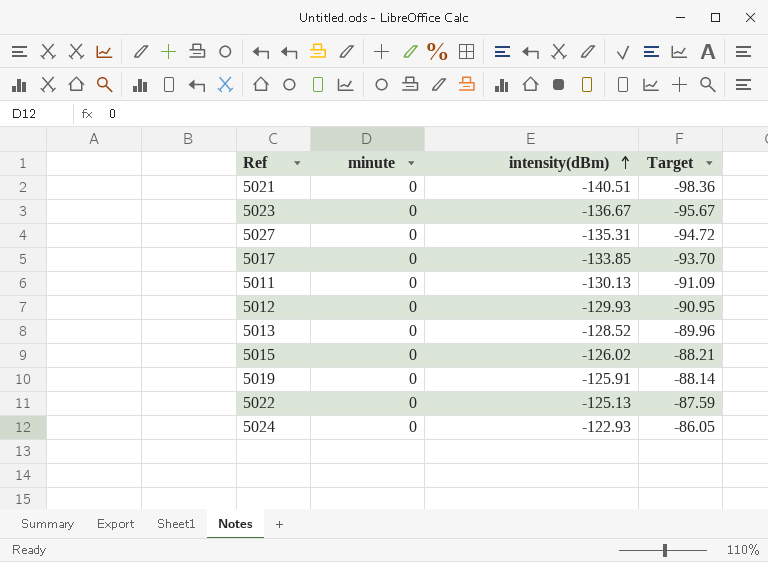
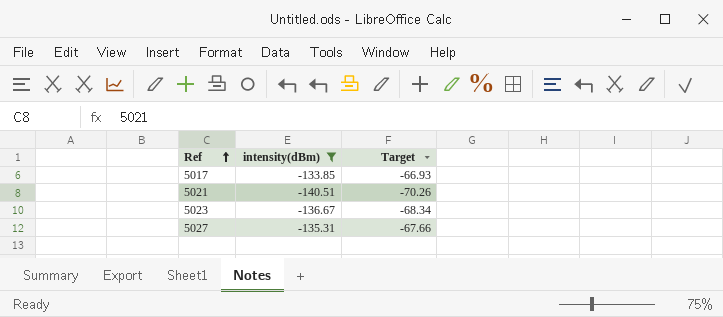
filter: none -> intensity(dBm) <= -133.85
row order: intensity(dBm) ascending -> Ref ascending
column minute | position: 2 -> none
column Target | formula: [intensity(dBm)] * 0.7 -> [intensity(dBm)] * 0.5

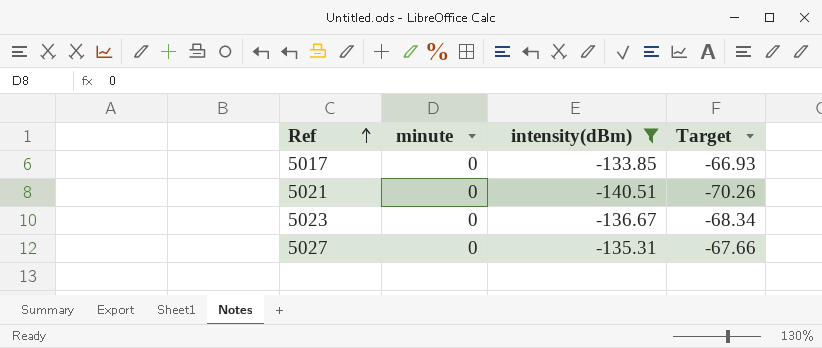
column minute | position: none -> 2

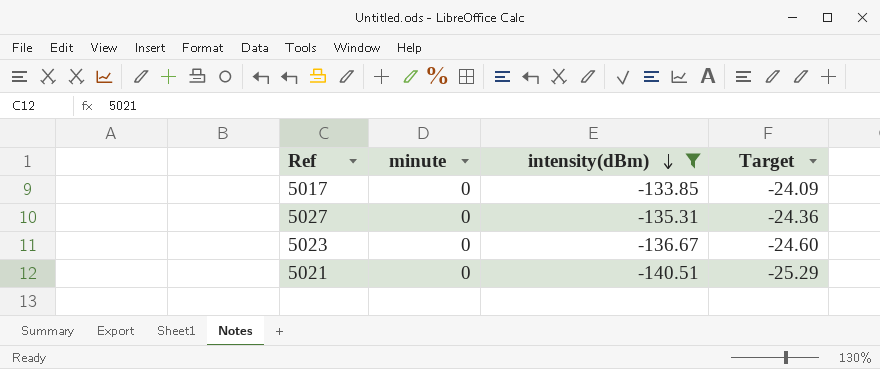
row order: Ref ascending -> intensity(dBm) descending
column Target | formula: [intensity(dBm)] * 0.5 -> [intensity(dBm)] * 0.18

